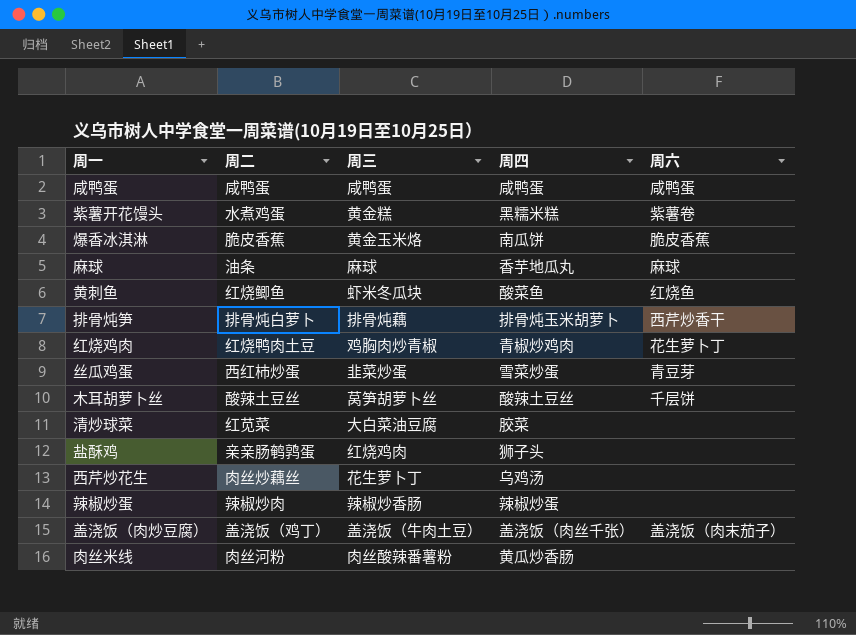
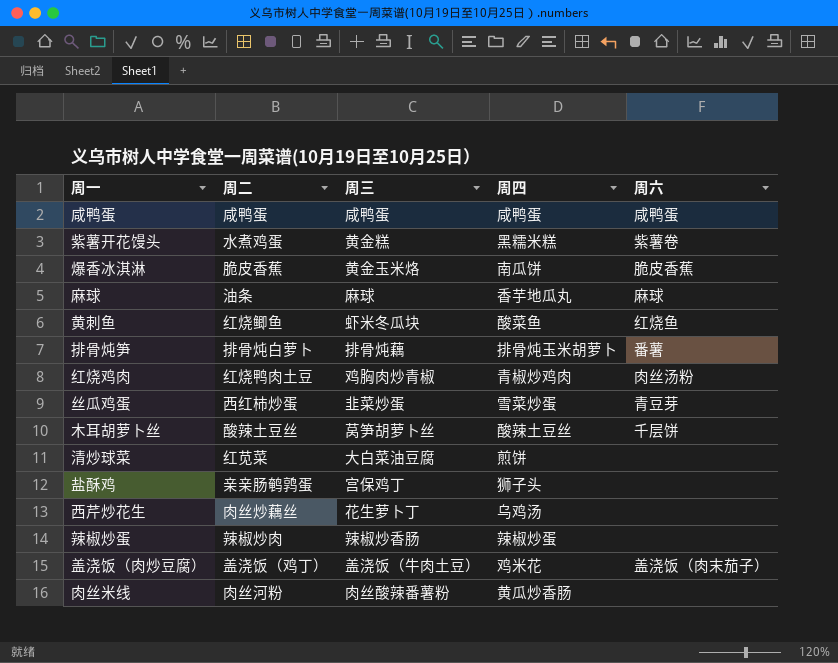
排骨炖笋 | 周六: 西芹炒香干 -> 番薯
红烧鸡肉 | 周六: 花生萝卜丁 -> 肉丝汤粉
清炒球菜 | 周四: 胶菜 -> 煎饼
盐酥鸡 | 周三: 红烧鸡肉 -> 宫保鸡丁
盖浇饭（肉炒豆腐） | 周四: 盖浇饭（肉丝千张） -> 鸡米花

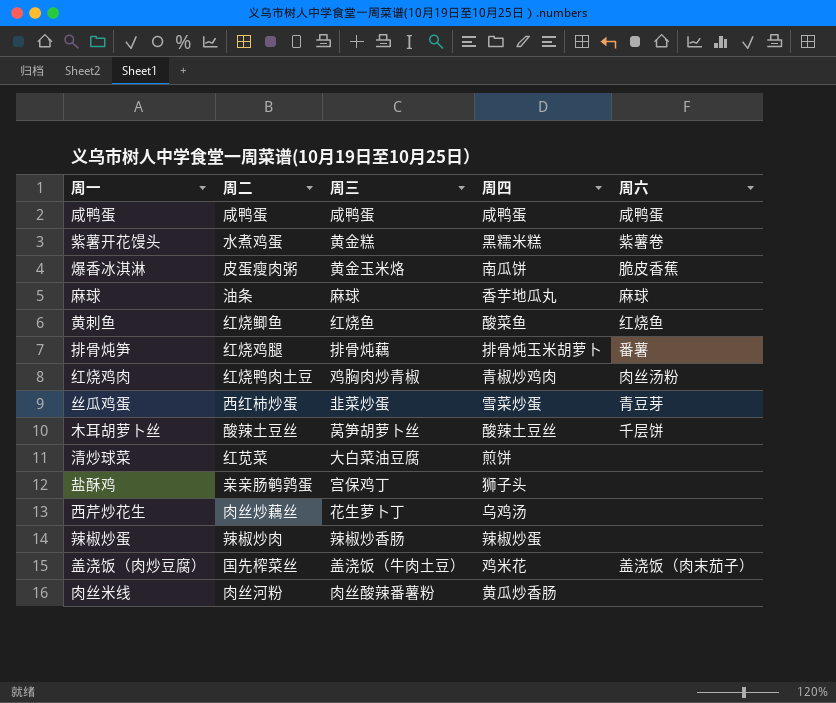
爆香冰淇淋 | 周二: 脆皮香蕉 -> 皮蛋瘦肉粥
黄刺鱼 | 周三: 虾米冬瓜块 -> 红烧鱼
排骨炖笋 | 周二: 排骨炖白萝卜 -> 红烧鸡腿
盖浇饭（肉炒豆腐） | 周二: 盖浇饭（鸡丁） -> 国先榨菜丝

